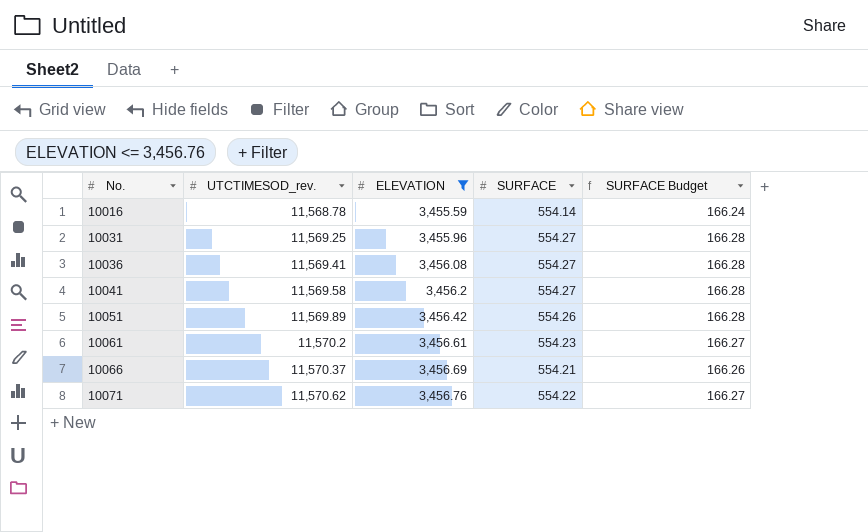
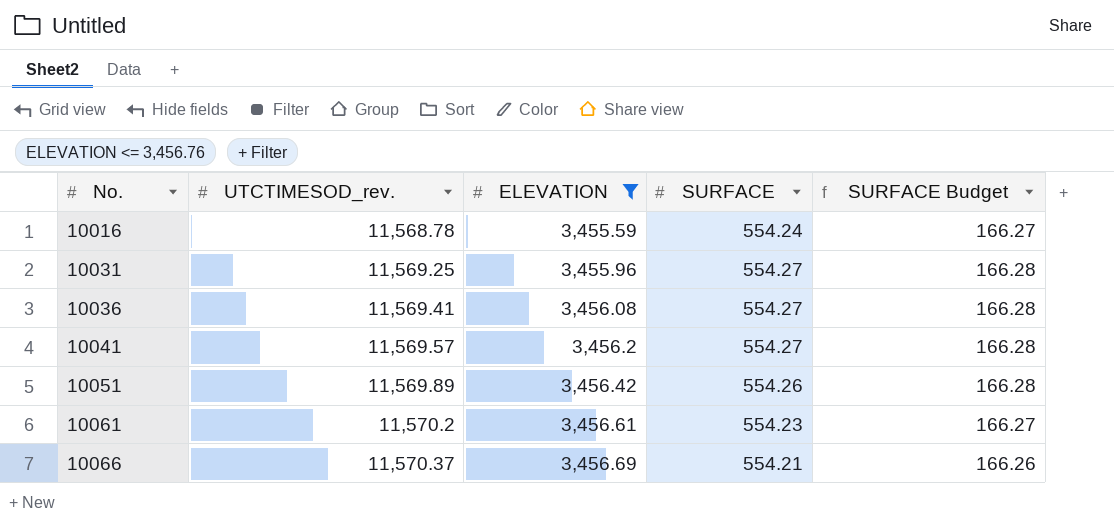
row 10071: 11,570.62 | 3,456.76 | 554.22 | 166.27 -> none
10016 | SURFACE: 554.14 -> 554.24
10016 | SURFACE Budget: 166.24 -> 166.27
10041 | UTCTIMESOD_rev.: 11,569.58 -> 11,569.57

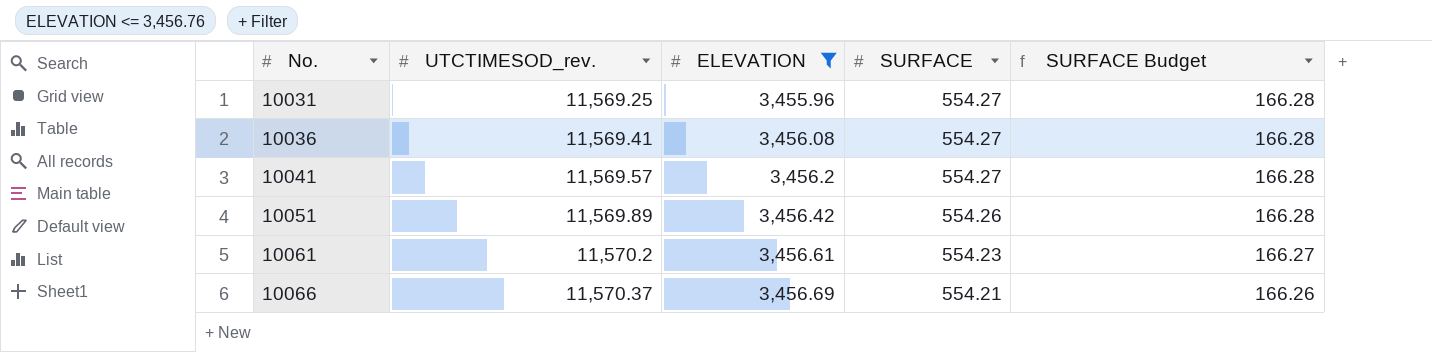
row 10016: 11,568.78 | 3,455.59 | 554.24 | 166.27 -> none

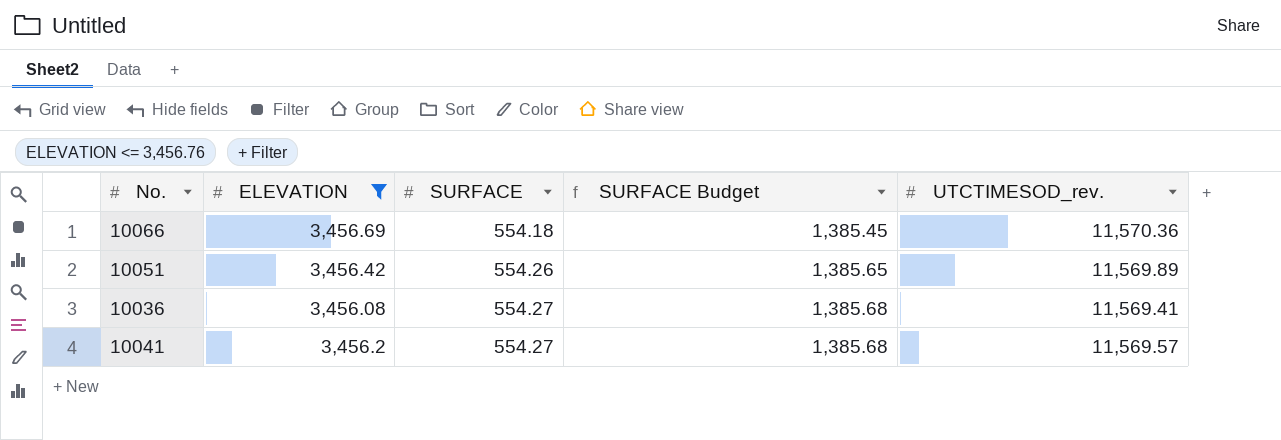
row order: No. ascending -> SURFACE ascending
column SURFACE Budget | formula: [SURFACE] * 0.3 -> [SURFACE] * 2.5
column UTCTIMESOD_rev. | position: 2 -> 5
row 10031: 11,569.25 | 3,455.96 | 554.27 | 166.28 -> none
row 10061: 11,570.2 | 3,456.61 | 554.23 | 166.27 -> none
10066 | SURFACE: 554.21 -> 554.18
10066 | UTCTIMESOD_rev.: 11,570.37 -> 11,570.36

